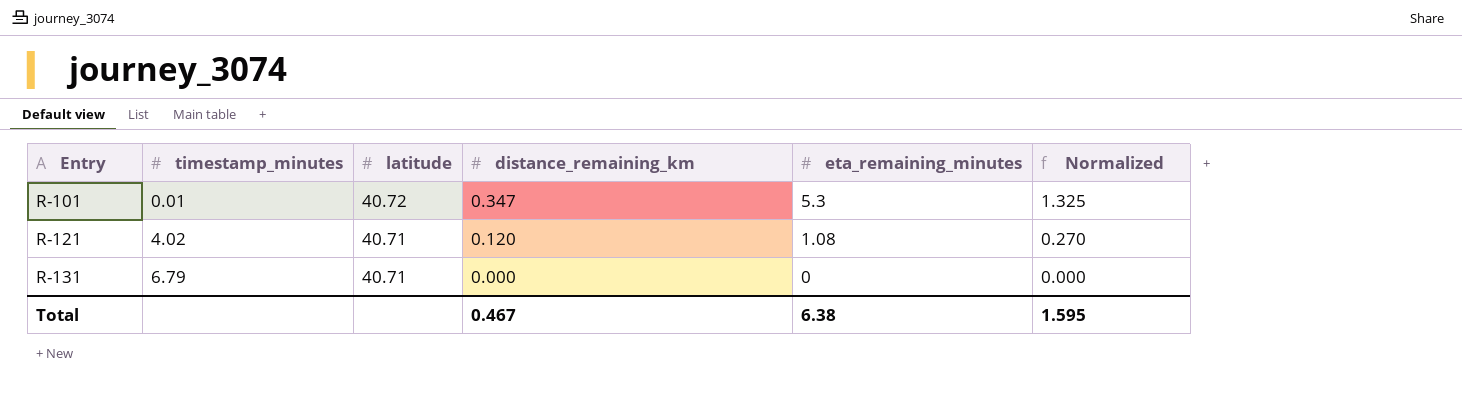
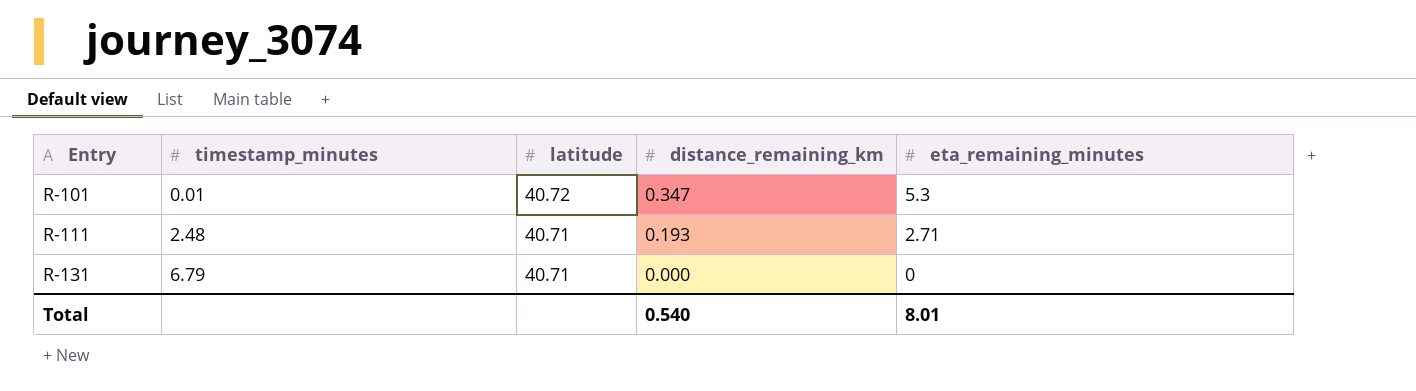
column Normalized | formula: [eta_remaining_minutes] * 0.25 -> none
row R-121: 4.02 | 40.71 | 0.120 | 1.08 | 0.270 -> none
row R-111: none -> 2.48 | 40.71 | 0.193 | 2.71
Total | distance_remaining_km: 0.467 -> 0.540
Total | eta_remaining_minutes: 6.38 -> 8.01

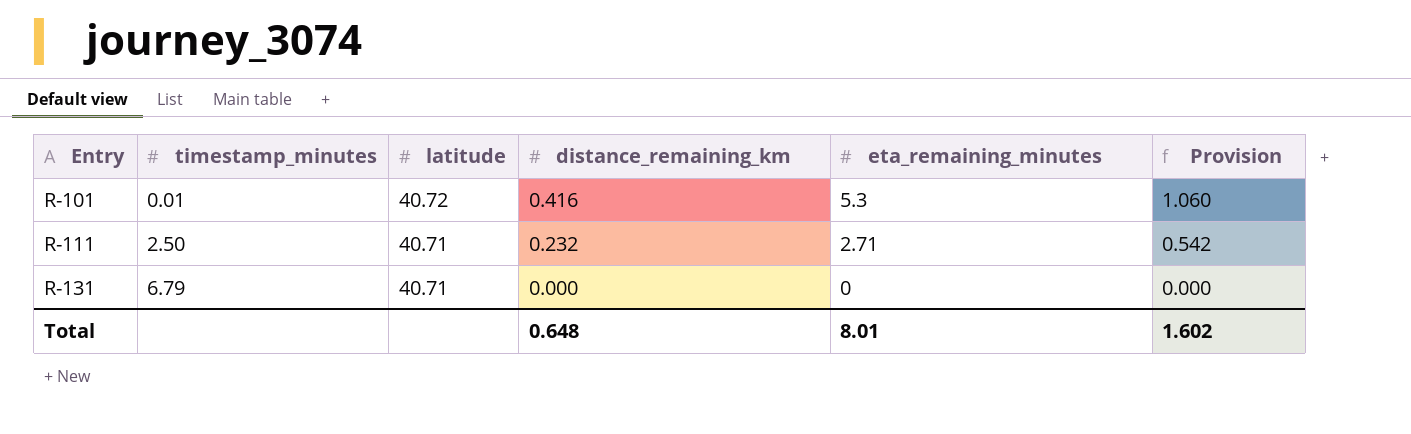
column Provision | formula: none -> [eta_remaining_minutes] * 0.2
R-101 | distance_remaining_km: 0.347 -> 0.416
R-111 | timestamp_minutes: 2.48 -> 2.50
R-111 | distance_remaining_km: 0.193 -> 0.232
Total | distance_remaining_km: 0.540 -> 0.648

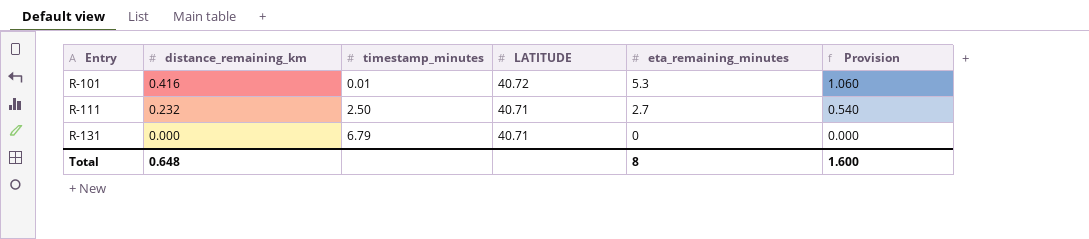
column distance_remaining_km | position: 4 -> 2
column name: latitude -> LATITUDE
R-111 | eta_remaining_minutes: 2.71 -> 2.7
R-111 | Provision: 0.542 -> 0.540
Total | eta_remaining_minutes: 8.01 -> 8
Total | Provision: 1.602 -> 1.600

